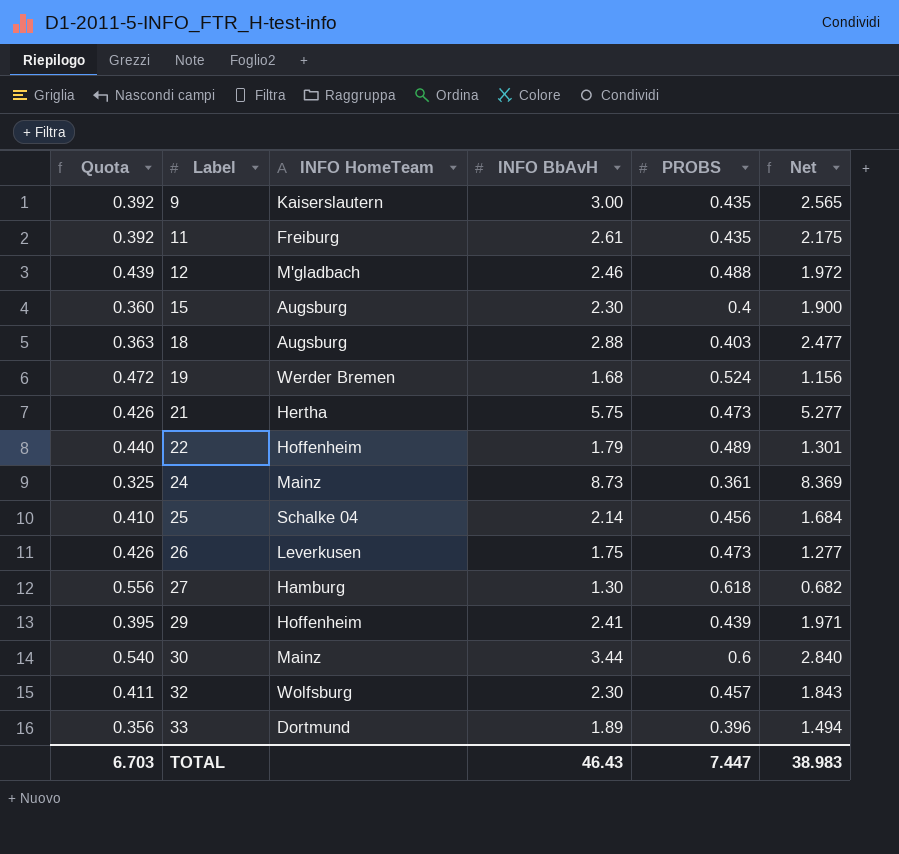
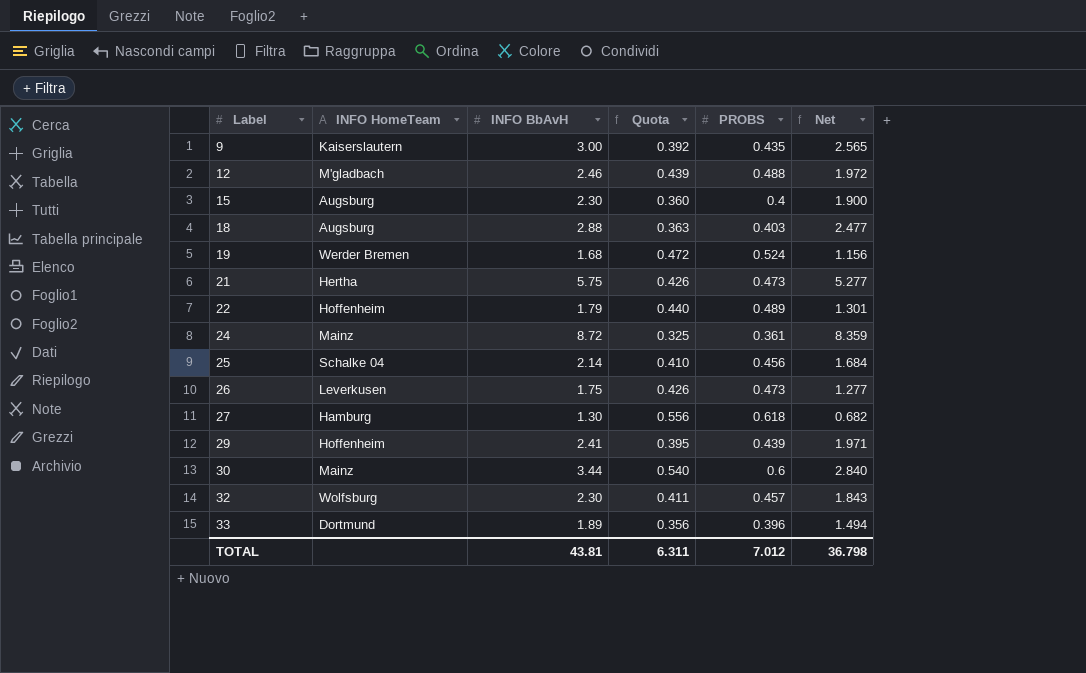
column Quota | position: 1 -> 4
row 11: 0.392 | Freiburg | 2.61 | 0.435 | 2.175 -> none
24 | INFO BbAvH: 8.73 -> 8.72
24 | Net: 8.369 -> 8.359
TOTAL | INFO BbAvH: 46.43 -> 43.81
TOTAL | Quota: 6.703 -> 6.311
TOTAL | PROBS: 7.447 -> 7.012
TOTAL | Net: 38.983 -> 36.798

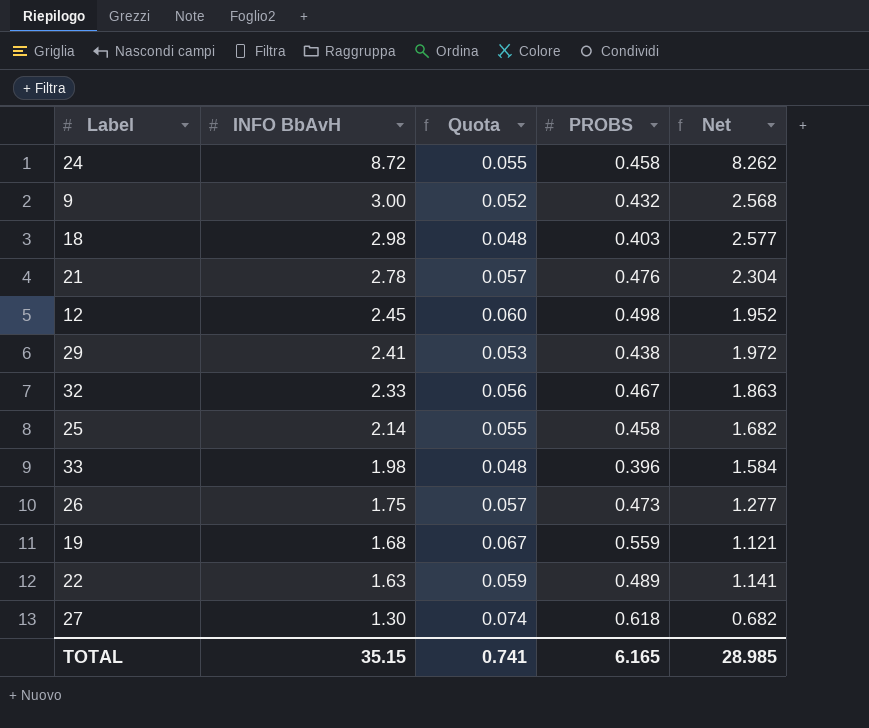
row order: Label ascending -> INFO BbAvH descending
column INFO HomeTeam | position: 2 -> none
column Quota | formula: [PROBS] * 0.9 -> [PROBS] * 0.12
row 15: Augsburg | 2.30 | 0.360 | 0.4 | 1.900 -> none
row 30: Mainz | 3.44 | 0.540 | 0.6 | 2.840 -> none
24 | PROBS: 0.361 -> 0.458
24 | Net: 8.359 -> 8.262
9 | PROBS: 0.435 -> 0.432
9 | Net: 2.565 -> 2.568
18 | INFO BbAvH: 2.88 -> 2.98
18 | Net: 2.477 -> 2.577
21 | INFO BbAvH: 5.75 -> 2.78
21 | PROBS: 0.473 -> 0.476
21 | Net: 5.277 -> 2.304
12 | INFO BbAvH: 2.46 -> 2.45
12 | PROBS: 0.488 -> 0.498
12 | Net: 1.972 -> 1.952
29 | PROBS: 0.439 -> 0.438
29 | Net: 1.971 -> 1.972
32 | INFO BbAvH: 2.30 -> 2.33
32 | PROBS: 0.457 -> 0.467
32 | Net: 1.843 -> 1.863
25 | PROBS: 0.456 -> 0.458
25 | Net: 1.684 -> 1.682
33 | INFO BbAvH: 1.89 -> 1.98
33 | Net: 1.494 -> 1.584
19 | PROBS: 0.524 -> 0.559
19 | Net: 1.156 -> 1.121
22 | INFO BbAvH: 1.79 -> 1.63
22 | Net: 1.301 -> 1.141
TOTAL | INFO BbAvH: 43.81 -> 35.15
TOTAL | Quota: 6.311 -> 0.741
TOTAL | PROBS: 7.012 -> 6.165
TOTAL | Net: 36.798 -> 28.985

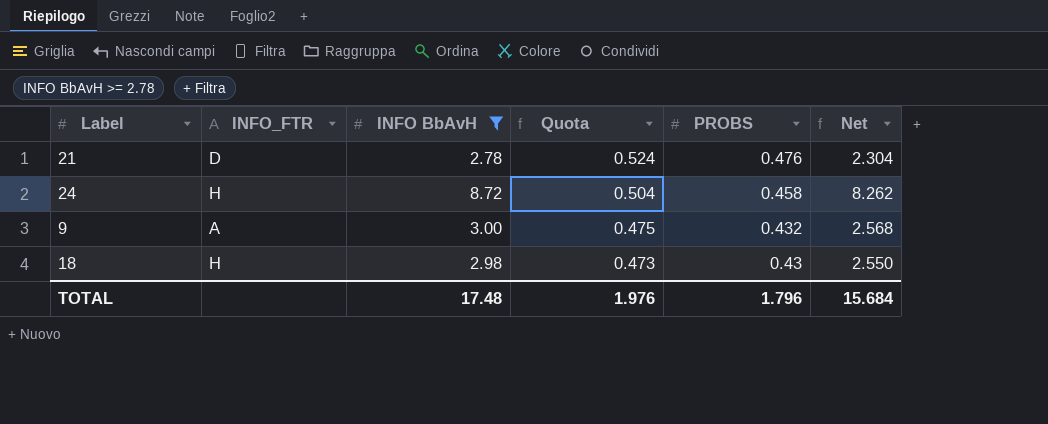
filter: none -> INFO BbAvH >= 2.78
row order: INFO BbAvH descending -> Quota descending
column INFO_FTR | position: none -> 2
column Quota | formula: [PROBS] * 0.12 -> [PROBS] * 1.1
18 | PROBS: 0.403 -> 0.43
18 | Net: 2.577 -> 2.550
TOTAL | INFO BbAvH: 35.15 -> 17.48
TOTAL | Quota: 0.741 -> 1.976
TOTAL | PROBS: 6.165 -> 1.796
TOTAL | Net: 28.985 -> 15.684

